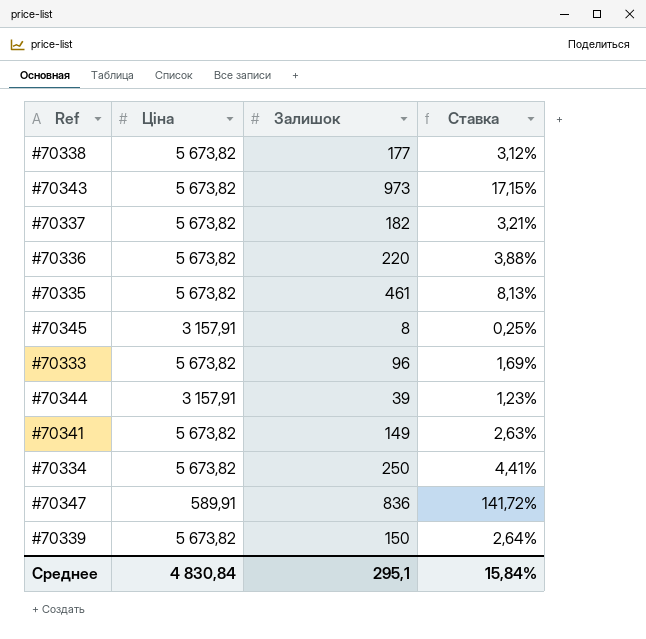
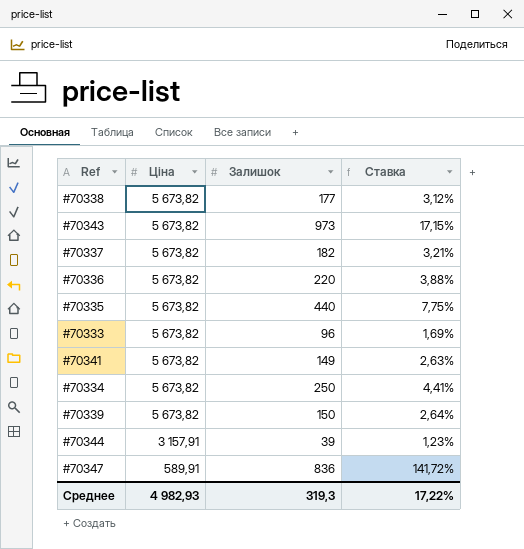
row order: none -> Ціна descending
row #70345: 3 157,91 | 8 | 0,25% -> none
#70335 | Залишок: 461 -> 440
#70335 | Ставка: 8,13% -> 7,75%
Среднее | Ціна: 4 830,84 -> 4 982,93
Среднее | Залишок: 295,1 -> 319,3
Среднее | Ставка: 15,84% -> 17,22%

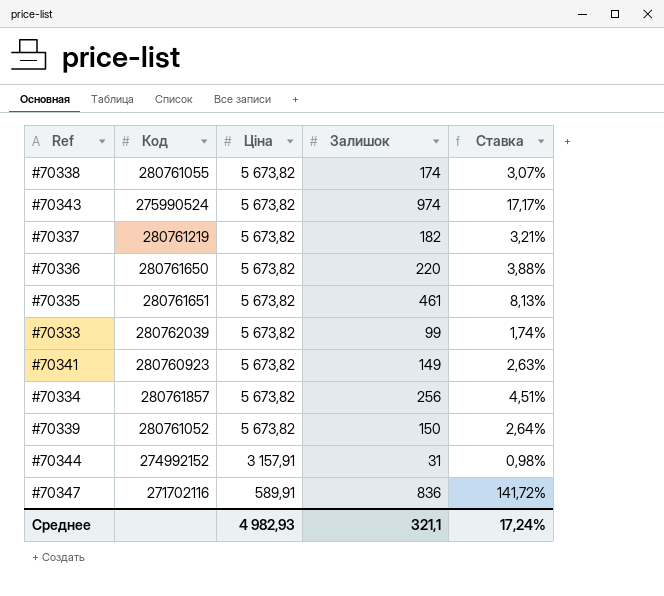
column Код | position: none -> 2
#70338 | Залишок: 177 -> 174
#70338 | Ставка: 3,12% -> 3,07%
#70343 | Залишок: 973 -> 974
#70343 | Ставка: 17,15% -> 17,17%
#70335 | Залишок: 440 -> 461
#70335 | Ставка: 7,75% -> 8,13%
#70333 | Залишок: 96 -> 99
#70333 | Ставка: 1,69% -> 1,74%
#70334 | Залишок: 250 -> 256
#70334 | Ставка: 4,41% -> 4,51%
#70344 | Залишок: 39 -> 31
#70344 | Ставка: 1,23% -> 0,98%
Среднее | Залишок: 319,3 -> 321,1
Среднее | Ставка: 17,22% -> 17,24%

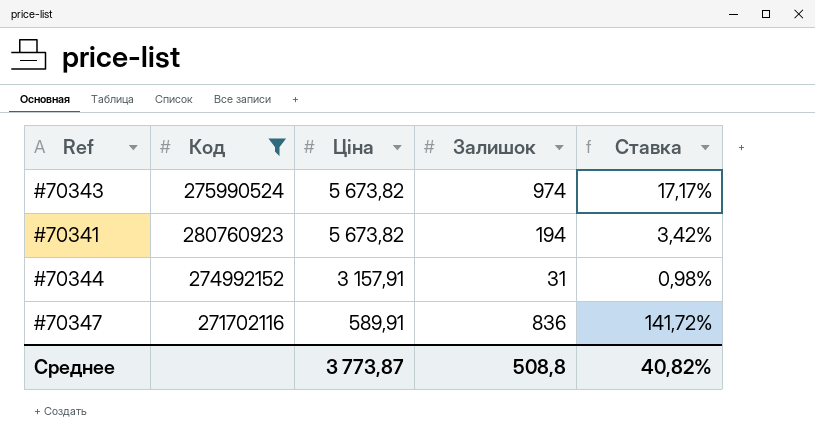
filter: none -> Код <= 280760923
#70341 | Залишок: 149 -> 194
#70341 | Ставка: 2,63% -> 3,42%
Среднее | Ціна: 4 982,93 -> 3 773,87
Среднее | Залишок: 321,1 -> 508,8
Среднее | Ставка: 17,24% -> 40,82%

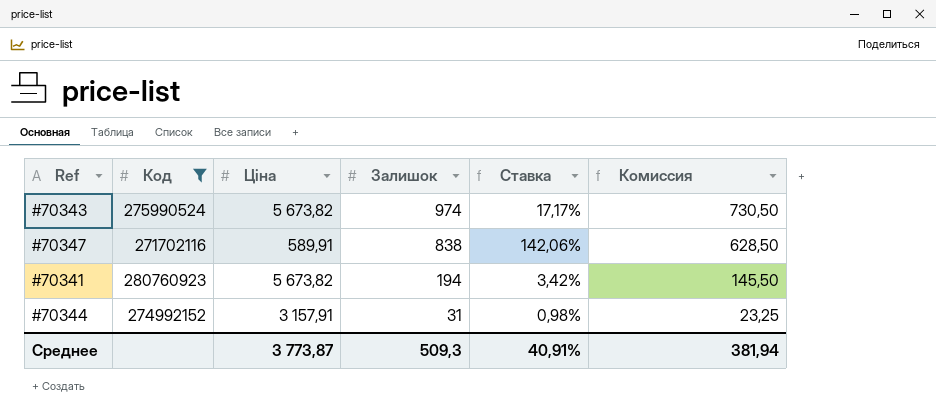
row order: Ціна descending -> Залишок descending
column Комиссия | formula: none -> [Залишок] * 0,75
#70347 | Залишок: 836 -> 838
#70347 | Ставка: 141,72% -> 142,06%
Среднее | Залишок: 508,8 -> 509,3
Среднее | Ставка: 40,82% -> 40,91%

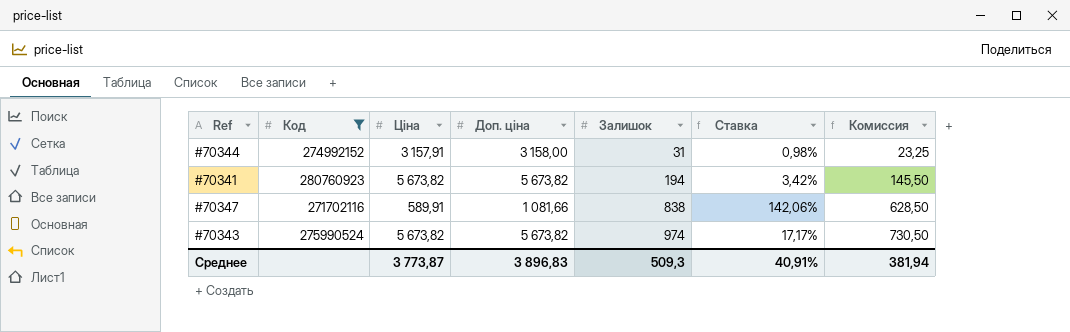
row order: Залишок descending -> Залишок ascending
column Доп. ціна | position: none -> 4

